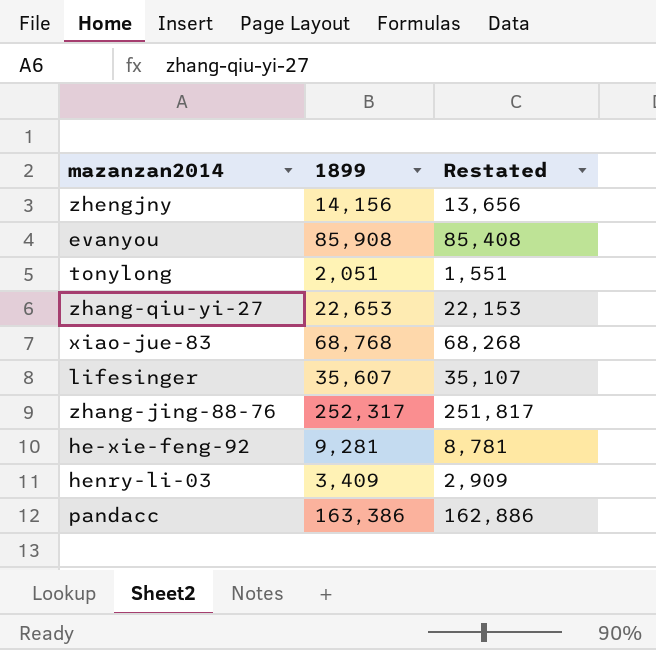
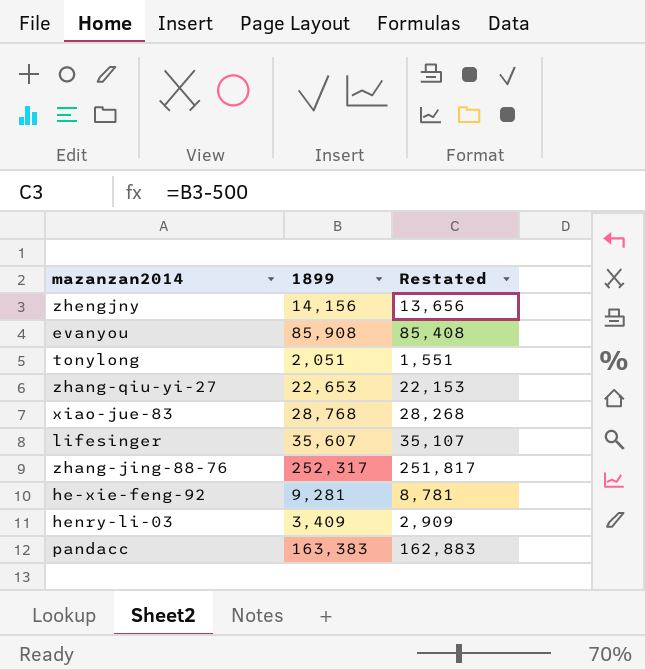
xiao-jue-83 | 1899: 68,768 -> 28,768
xiao-jue-83 | Restated: 68,268 -> 28,268
pandacc | 1899: 163,386 -> 163,383
pandacc | Restated: 162,886 -> 162,883

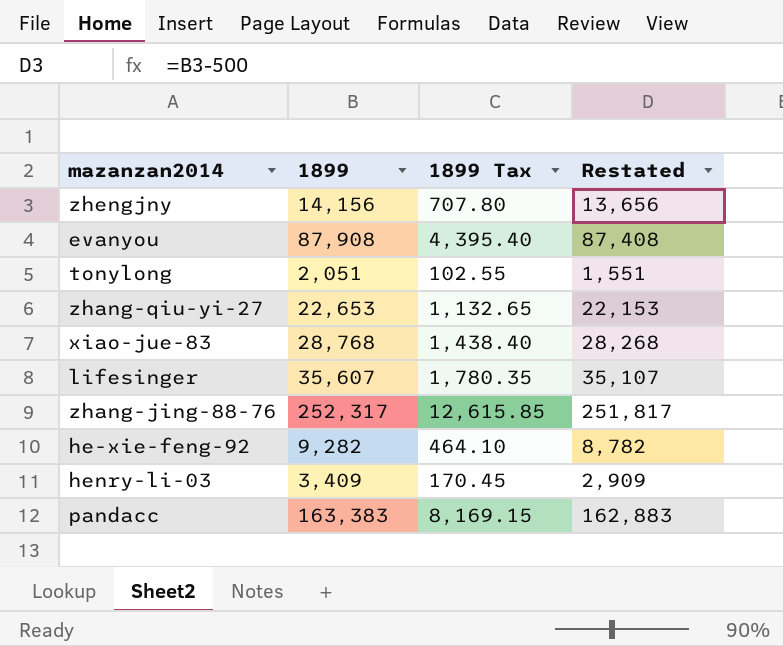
column 1899 Tax | formula: none -> [1899] * 0.05
evanyou | 1899: 85,908 -> 87,908
evanyou | Restated: 85,408 -> 87,408
he-xie-feng-92 | 1899: 9,281 -> 9,282
he-xie-feng-92 | Restated: 8,781 -> 8,782

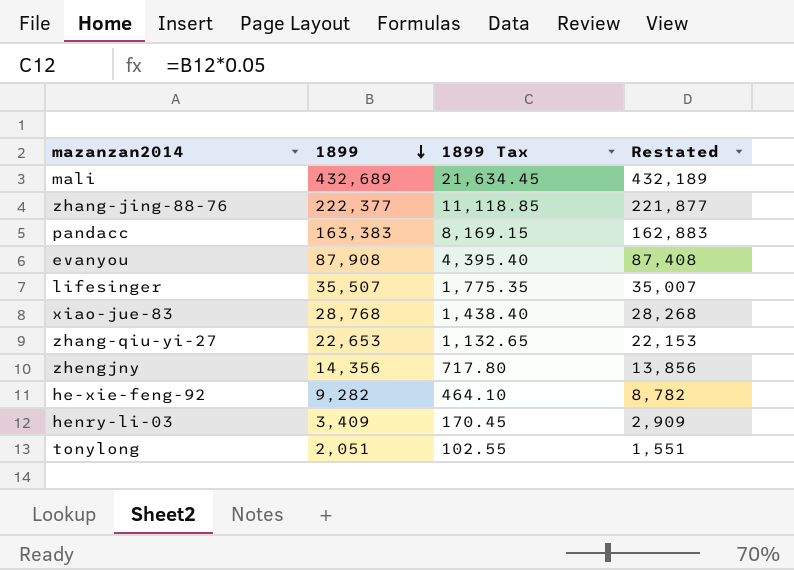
row order: none -> 1899 descending
row mali: none -> 432,689 | 21,634.45 | 432,189
zhang-jing-88-76 | 1899: 252,317 -> 222,377
zhang-jing-88-76 | 1899 Tax: 12,615.85 -> 11,118.85
zhang-jing-88-76 | Restated: 251,817 -> 221,877
lifesinger | 1899: 35,607 -> 35,507
lifesinger | 1899 Tax: 1,780.35 -> 1,775.35
lifesinger | Restated: 35,107 -> 35,007
zhengjny | 1899: 14,156 -> 14,356
zhengjny | 1899 Tax: 707.80 -> 717.80
zhengjny | Restated: 13,656 -> 13,856

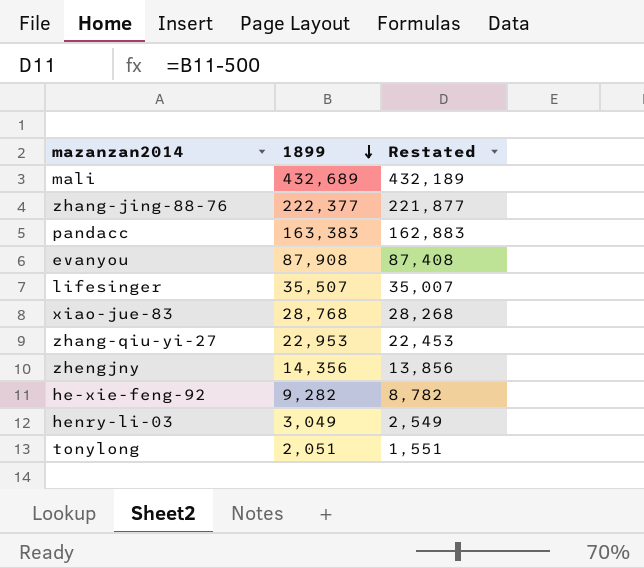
column 1899 Tax | formula: [1899] * 0.05 -> none
zhang-qiu-yi-27 | 1899: 22,653 -> 22,953
zhang-qiu-yi-27 | Restated: 22,153 -> 22,453
henry-li-03 | 1899: 3,409 -> 3,049
henry-li-03 | Restated: 2,909 -> 2,549

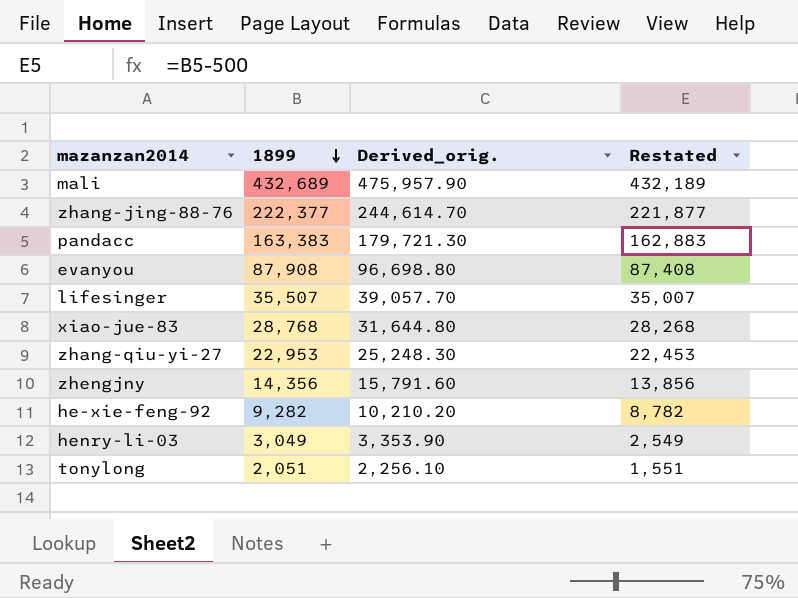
column Derived_orig. | formula: none -> [1899] * 1.1

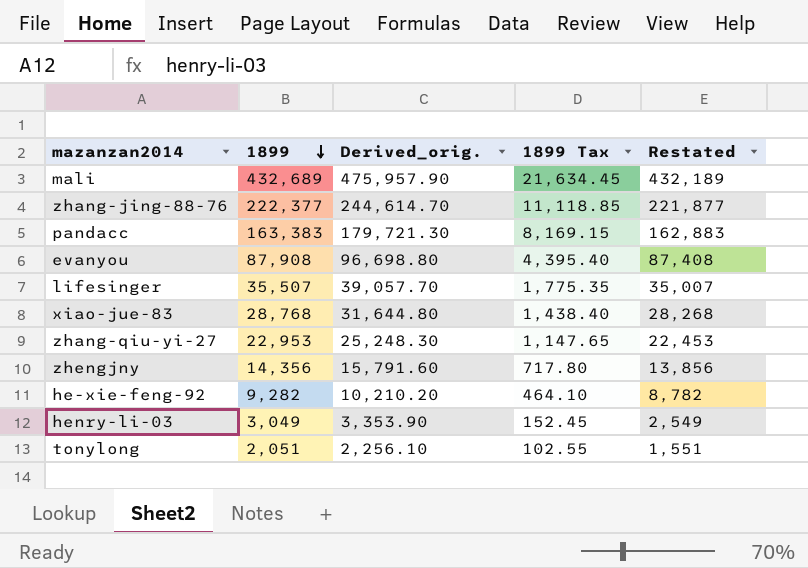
column 1899 Tax | formula: none -> [1899] * 0.05

